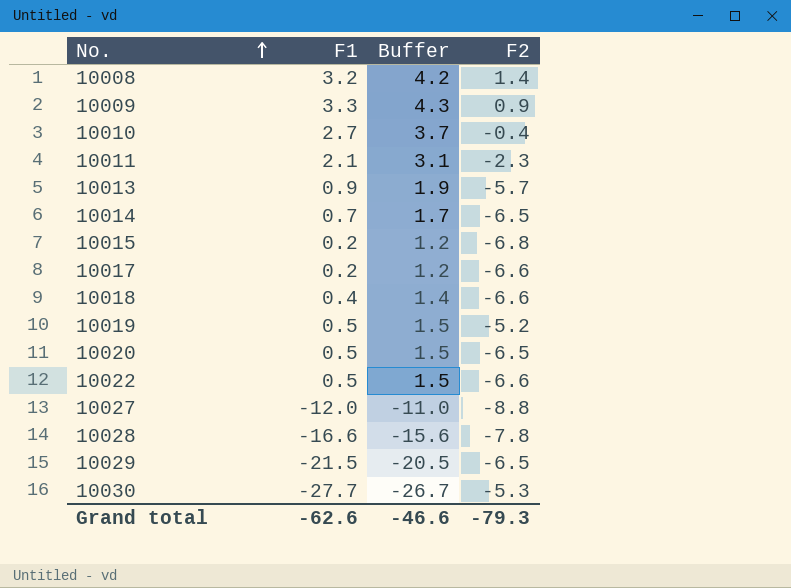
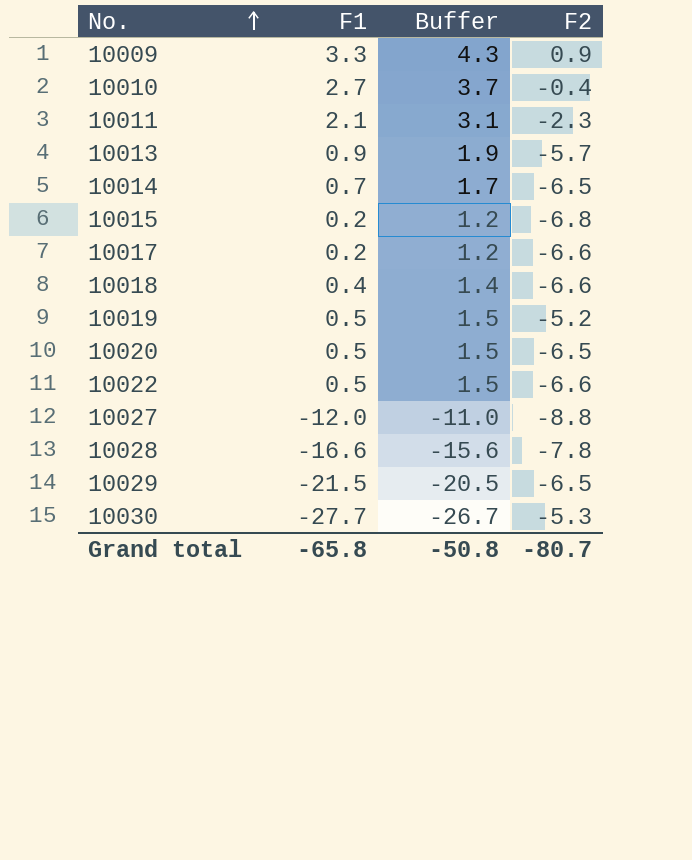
row 10008: 3.2 | 4.2 | 1.4 -> none
Grand total | F1: -62.6 -> -65.8
Grand total | Buffer: -46.6 -> -50.8
Grand total | F2: -79.3 -> -80.7

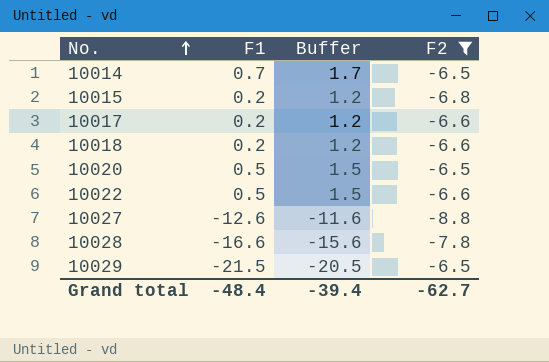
filter: none -> F2 <= -6.5
10018 | F1: 0.4 -> 0.2
10018 | Buffer: 1.4 -> 1.2
10027 | F1: -12.0 -> -12.6
10027 | Buffer: -11.0 -> -11.6
Grand total | F1: -65.8 -> -48.4
Grand total | Buffer: -50.8 -> -39.4
Grand total | F2: -80.7 -> -62.7

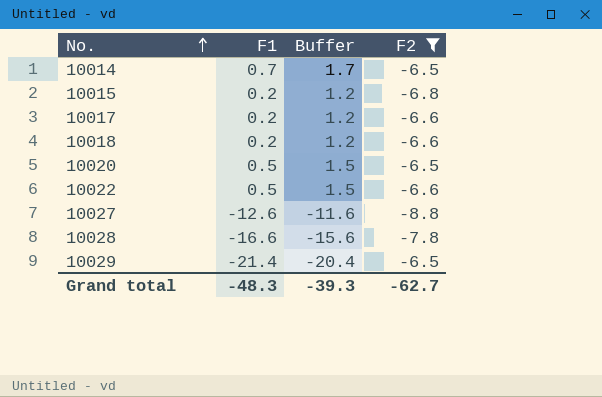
10029 | F1: -21.5 -> -21.4
10029 | Buffer: -20.5 -> -20.4
Grand total | F1: -48.4 -> -48.3
Grand total | Buffer: -39.4 -> -39.3

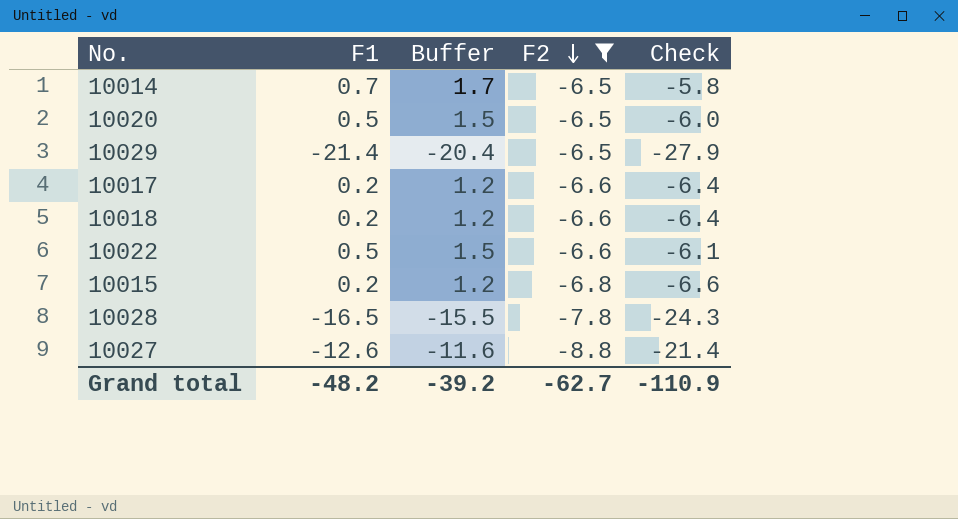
row order: No. ascending -> F2 descending
column Check | formula: none -> [F1] + [F2]
10028 | F1: -16.6 -> -16.5
10028 | Buffer: -15.6 -> -15.5
Grand total | F1: -48.3 -> -48.2
Grand total | Buffer: -39.3 -> -39.2

